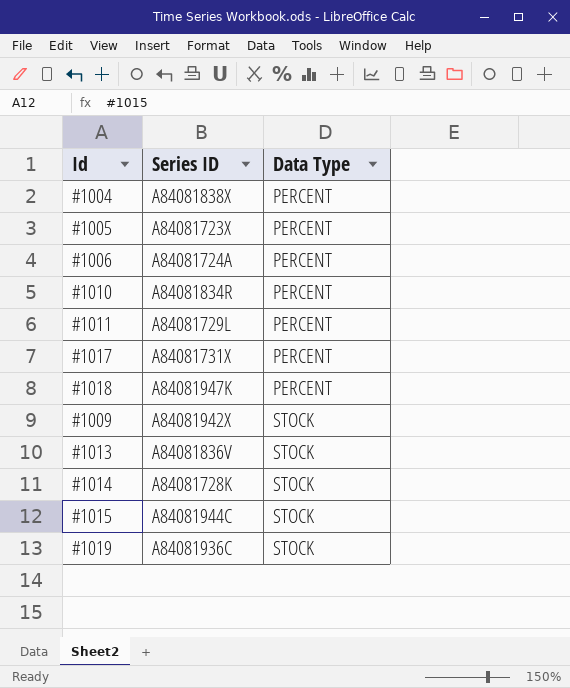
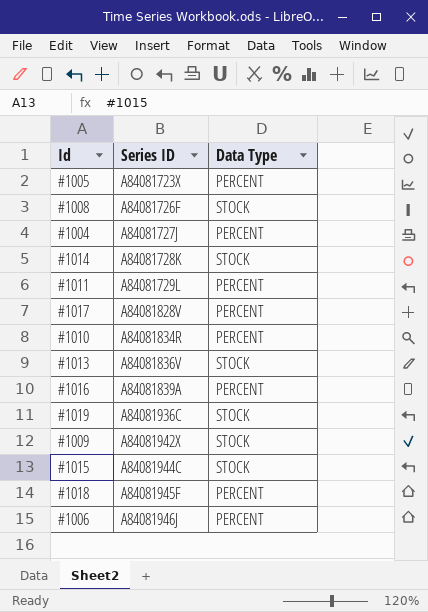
row order: Data Type ascending -> Series ID ascending
row #1008: none -> A84081726F | STOCK
#1004 | Series ID: A84081838X -> A84081727J
#1017 | Series ID: A84081731X -> A84081828V
row #1016: none -> A84081839A | PERCENT
#1018 | Series ID: A84081947K -> A84081945F
#1006 | Series ID: A84081724A -> A84081946J

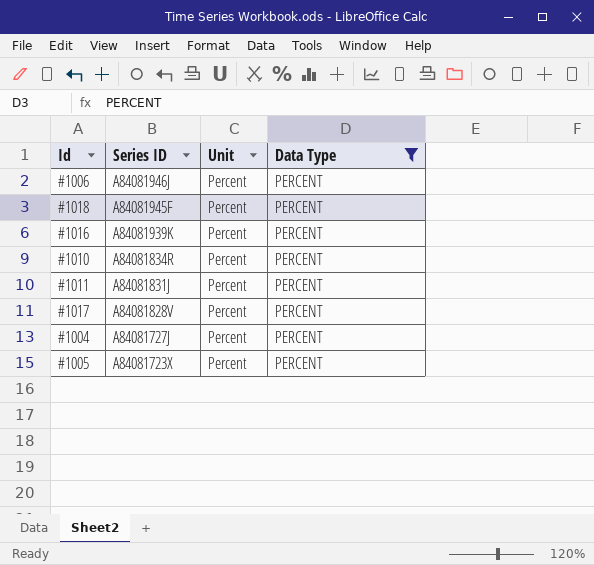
filter: none -> Data Type = PERCENT
row order: Series ID ascending -> Series ID descending
column Unit | position: none -> 3
#1016 | Series ID: A84081839A -> A84081939K
#1011 | Series ID: A84081729L -> A84081831J

